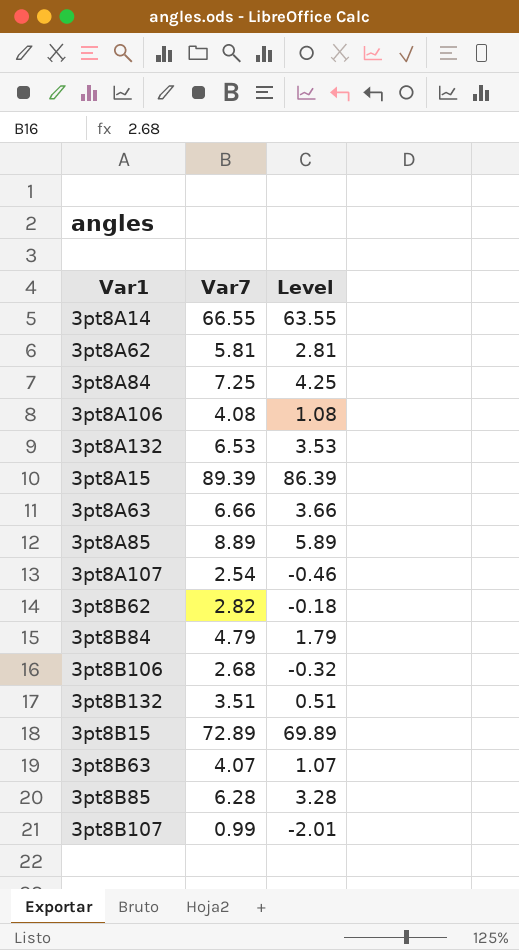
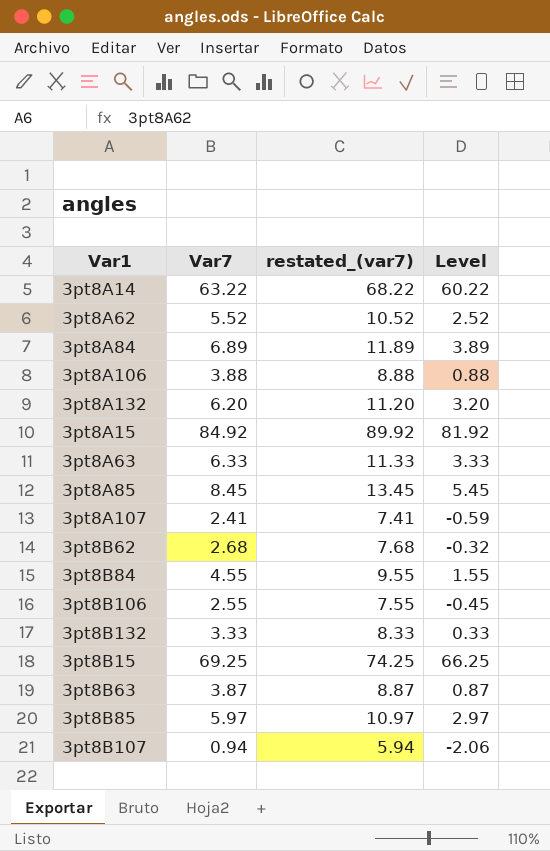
column restated_(var7) | formula: none -> [Var7] + 5
3pt8A14 | Var7: 66.55 -> 63.22
3pt8A14 | Level: 63.55 -> 60.22
3pt8A62 | Var7: 5.81 -> 5.52
3pt8A62 | Level: 2.81 -> 2.52
3pt8A84 | Var7: 7.25 -> 6.89
3pt8A84 | Level: 4.25 -> 3.89
3pt8A106 | Var7: 4.08 -> 3.88
3pt8A106 | Level: 1.08 -> 0.88
3pt8A132 | Var7: 6.53 -> 6.20
3pt8A132 | Level: 3.53 -> 3.20
3pt8A15 | Var7: 89.39 -> 84.92
3pt8A15 | Level: 86.39 -> 81.92
3pt8A63 | Var7: 6.66 -> 6.33
3pt8A63 | Level: 3.66 -> 3.33
3pt8A85 | Var7: 8.89 -> 8.45
3pt8A85 | Level: 5.89 -> 5.45
3pt8A107 | Var7: 2.54 -> 2.41
3pt8A107 | Level: -0.46 -> -0.59
3pt8B62 | Var7: 2.82 -> 2.68
3pt8B62 | Level: -0.18 -> -0.32
3pt8B84 | Var7: 4.79 -> 4.55
3pt8B84 | Level: 1.79 -> 1.55
3pt8B106 | Var7: 2.68 -> 2.55
3pt8B106 | Level: -0.32 -> -0.45
3pt8B132 | Var7: 3.51 -> 3.33
3pt8B132 | Level: 0.51 -> 0.33
3pt8B15 | Var7: 72.89 -> 69.25
3pt8B15 | Level: 69.89 -> 66.25
3pt8B63 | Var7: 4.07 -> 3.87
3pt8B63 | Level: 1.07 -> 0.87
3pt8B85 | Var7: 6.28 -> 5.97
3pt8B85 | Level: 3.28 -> 2.97
3pt8B107 | Var7: 0.99 -> 0.94
3pt8B107 | Level: -2.01 -> -2.06

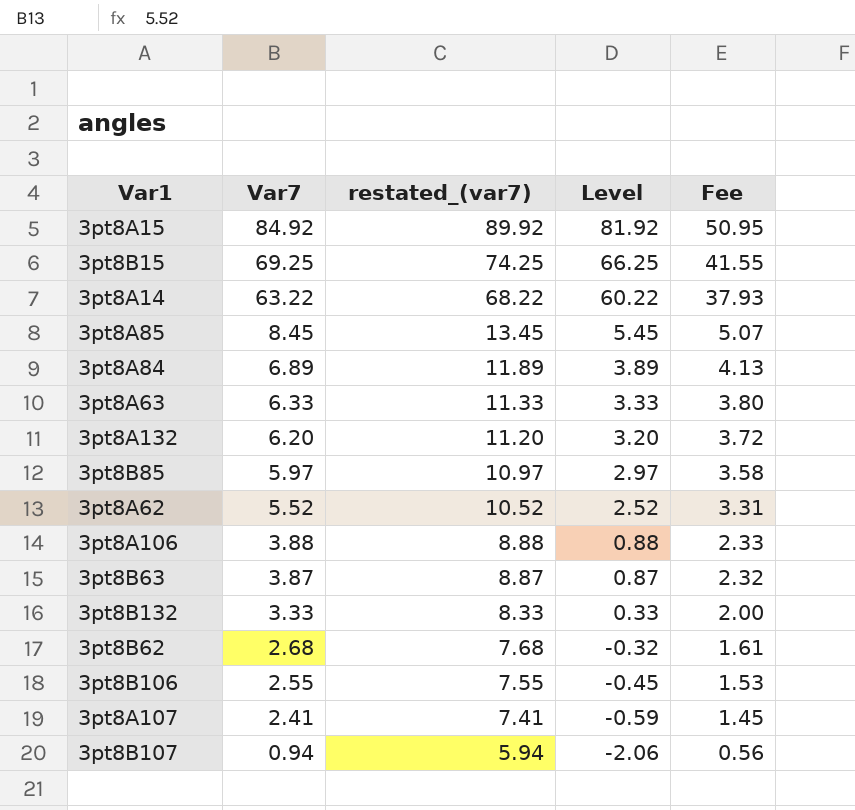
row order: none -> Var7 descending
column Fee | formula: none -> [Var7] * 0.6
row 3pt8B84: 4.55 | 9.55 | 1.55 -> none

